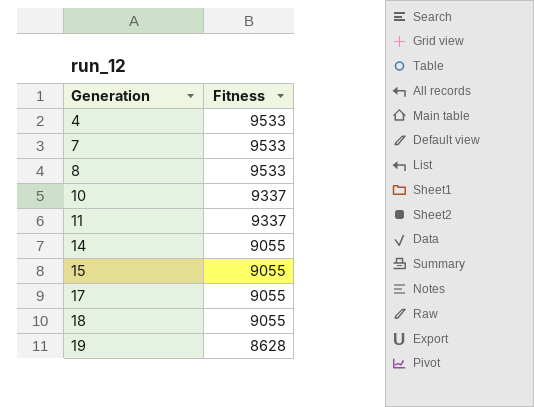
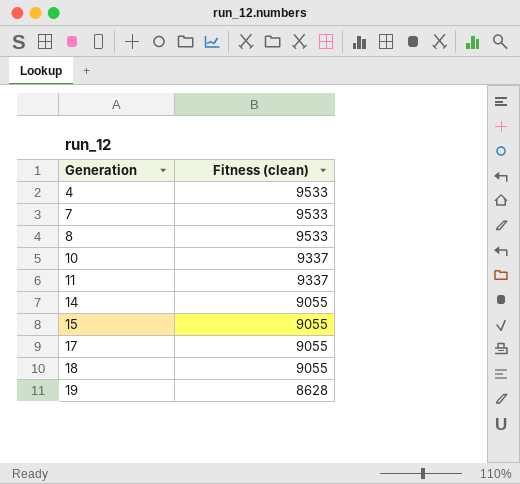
column name: Fitness -> Fitness (clean)

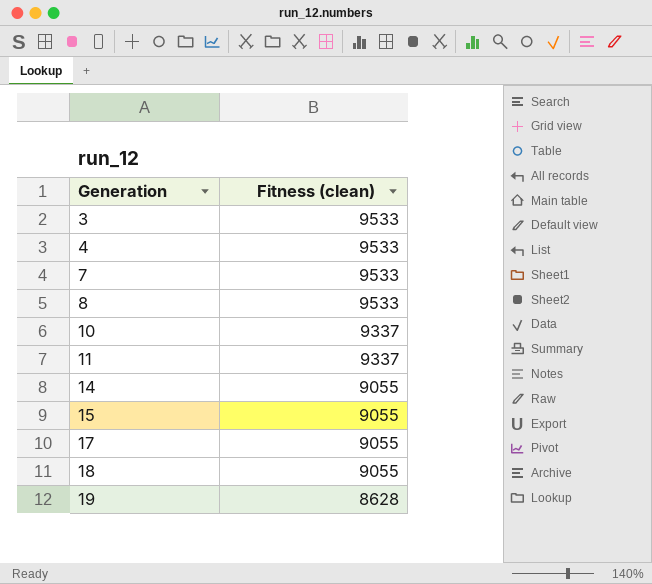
row 3: none -> 9533

